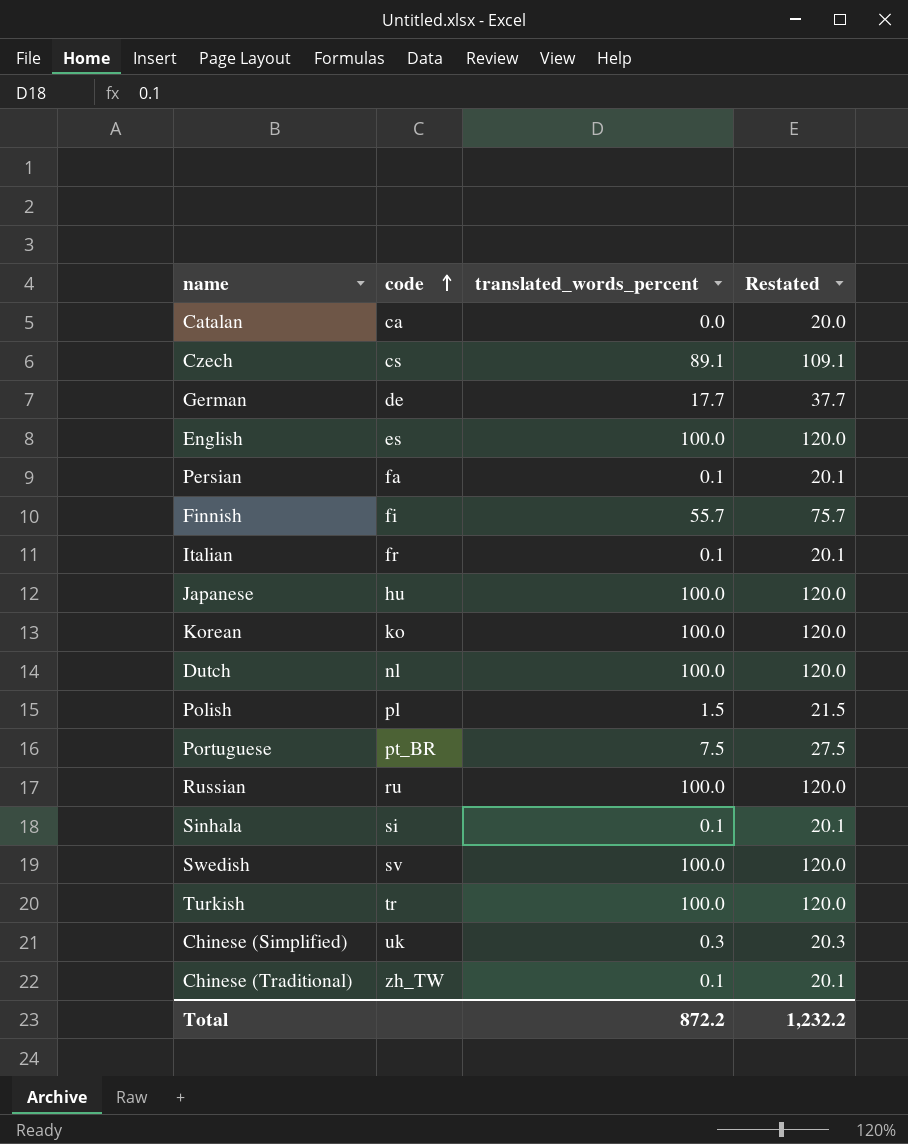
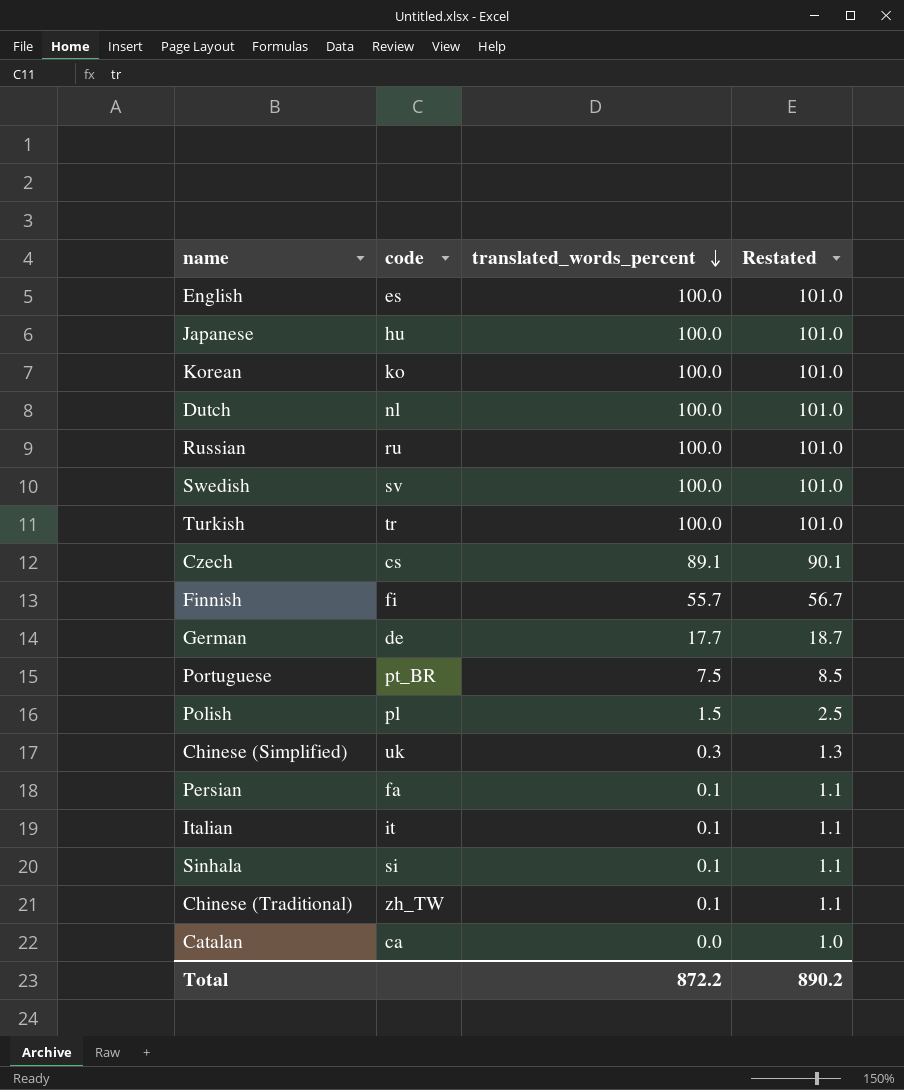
row order: code ascending -> translated_words_percent descending
column Restated | formula: [translated_words_percent] + 20 -> [translated_words_percent] + 1
Italian | code: fr -> it
Total | Restated: 1,232.2 -> 890.2

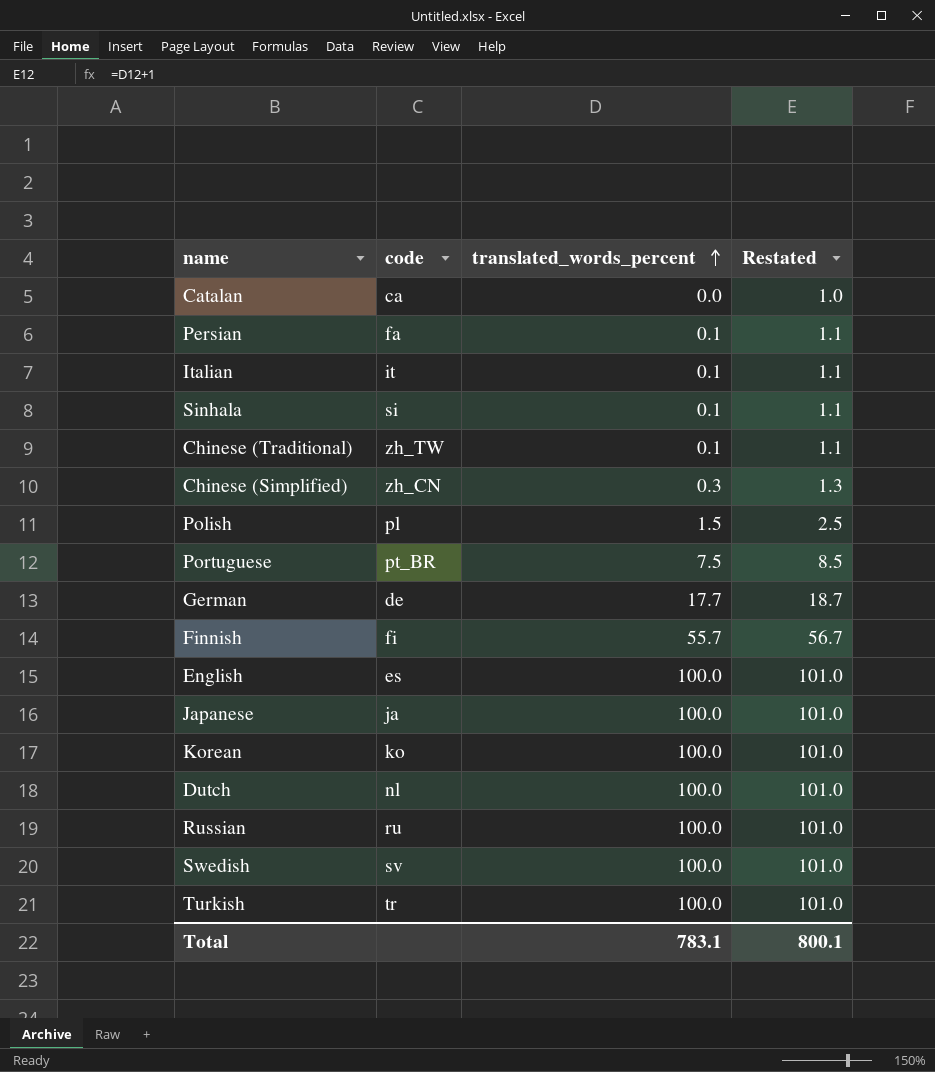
row order: translated_words_percent descending -> translated_words_percent ascending
row Czech: cs | 89.1 | 90.1 -> none
Chinese (Simplified) | code: uk -> zh_CN
Japanese | code: hu -> ja
Total | translated_words_percent: 872.2 -> 783.1
Total | Restated: 890.2 -> 800.1

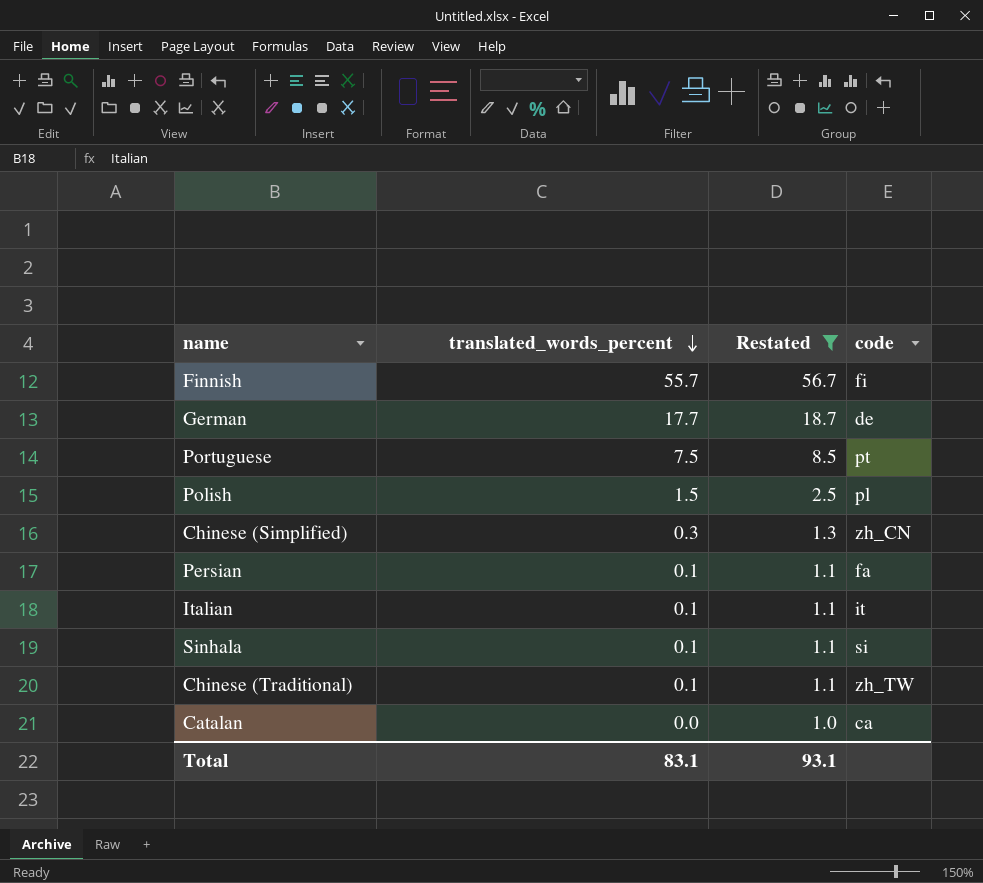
filter: none -> Restated != 101.0
row order: translated_words_percent ascending -> translated_words_percent descending
column code | position: 2 -> 4
Portuguese | code: pt_BR -> pt
Total | translated_words_percent: 783.1 -> 83.1
Total | Restated: 800.1 -> 93.1

